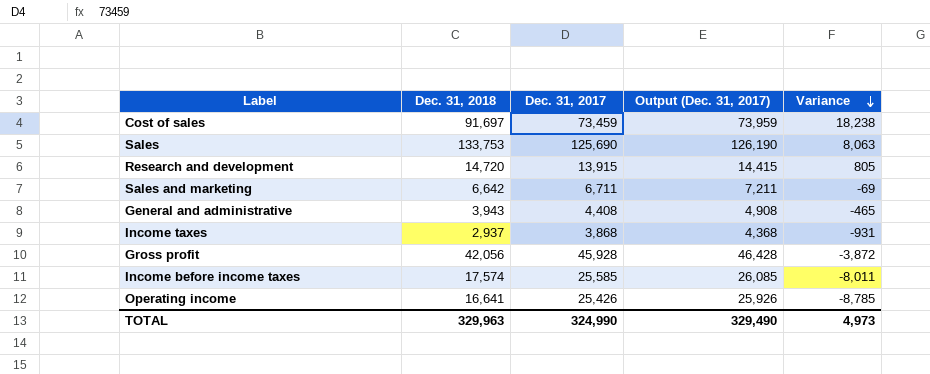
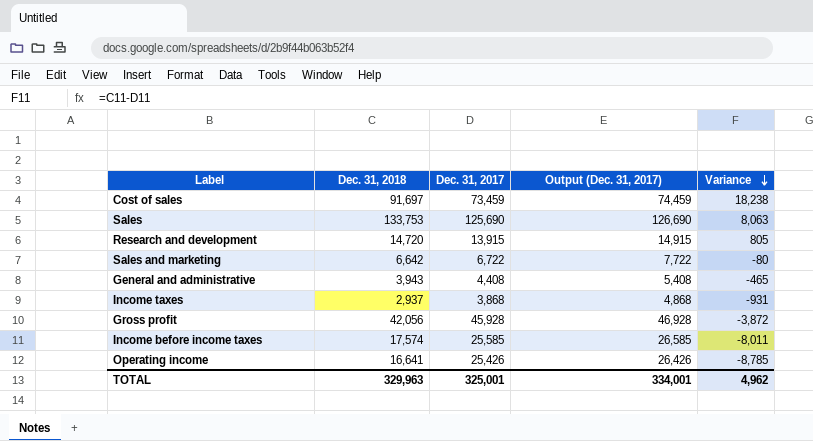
column Output (Dec. 31, 2017) | formula: [Dec. 31, 2017] + 500 -> [Dec. 31, 2017] + 1000
Sales and marketing | Dec. 31, 2017: 6,711 -> 6,722
Sales and marketing | Variance: -69 -> -80
TOTAL | Dec. 31, 2017: 324,990 -> 325,001
TOTAL | Output (Dec. 31, 2017): 329,490 -> 334,001
TOTAL | Variance: 4,973 -> 4,962

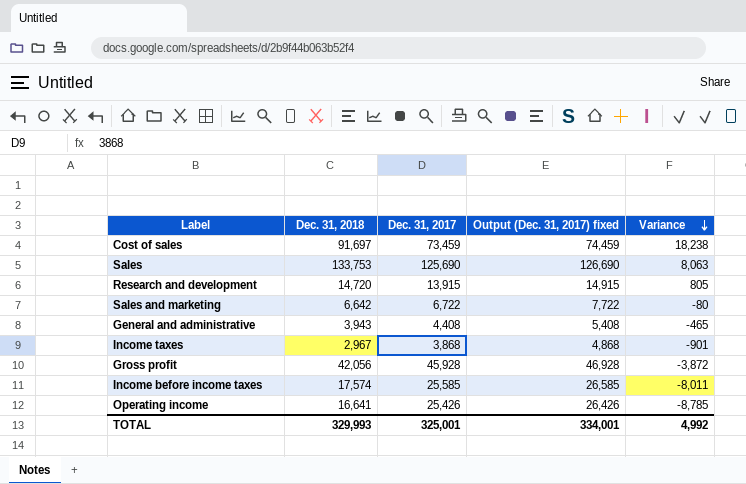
column name: Output (Dec. 31, 2017) -> Output (Dec. 31, 2017) fixed
Income taxes | Dec. 31, 2018: 2,937 -> 2,967
Income taxes | Variance: -931 -> -901
TOTAL | Dec. 31, 2018: 329,963 -> 329,993
TOTAL | Variance: 4,962 -> 4,992

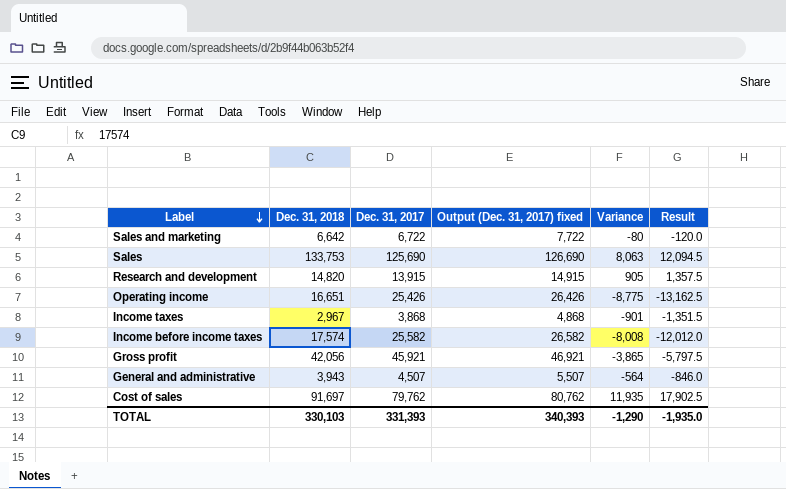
row order: Variance descending -> Label descending
column Result | formula: none -> [Variance] * 1.5
Research and development | Dec. 31, 2018: 14,720 -> 14,820
Research and development | Variance: 805 -> 905
Operating income | Dec. 31, 2018: 16,641 -> 16,651
Operating income | Variance: -8,785 -> -8,775
Income before income taxes | Dec. 31, 2017: 25,585 -> 25,582
Income before income taxes | Output (Dec. 31, 2017) fixed: 26,585 -> 26,582
Income before income taxes | Variance: -8,011 -> -8,008
Gross profit | Dec. 31, 2017: 45,928 -> 45,921
Gross profit | Output (Dec. 31, 2017) fixed: 46,928 -> 46,921
Gross profit | Variance: -3,872 -> -3,865
General and administrative | Dec. 31, 2017: 4,408 -> 4,507
General and administrative | Output (Dec. 31, 2017) fixed: 5,408 -> 5,507
General and administrative | Variance: -465 -> -564
Cost of sales | Dec. 31, 2017: 73,459 -> 79,762
Cost of sales | Output (Dec. 31, 2017) fixed: 74,459 -> 80,762
Cost of sales | Variance: 18,238 -> 11,935
TOTAL | Dec. 31, 2018: 329,993 -> 330,103
TOTAL | Dec. 31, 2017: 325,001 -> 331,393
TOTAL | Output (Dec. 31, 2017) fixed: 334,001 -> 340,393
TOTAL | Variance: 4,992 -> -1,290

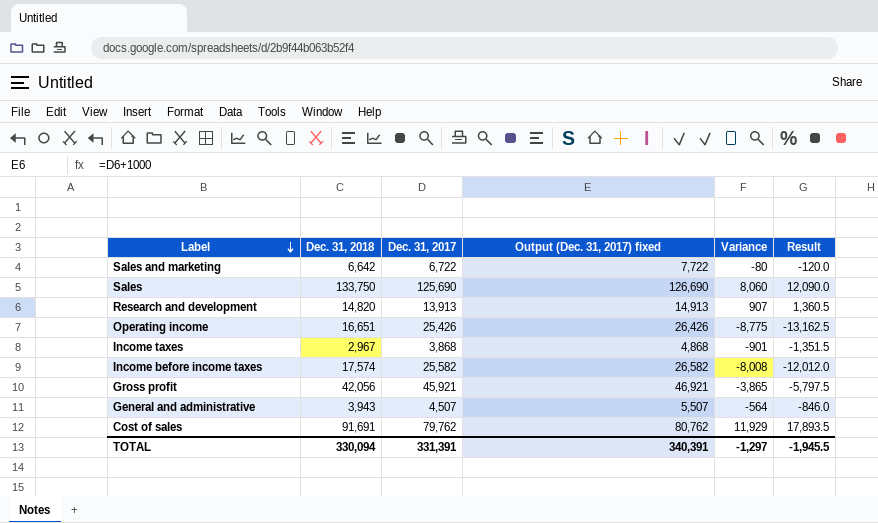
Sales | Dec. 31, 2018: 133,753 -> 133,750
Sales | Variance: 8,063 -> 8,060
Sales | Result: 12,094.5 -> 12,090.0
Research and development | Dec. 31, 2017: 13,915 -> 13,913
Research and development | Output (Dec. 31, 2017) fixed: 14,915 -> 14,913
Research and development | Variance: 905 -> 907
Research and development | Result: 1,357.5 -> 1,360.5
Cost of sales | Dec. 31, 2018: 91,697 -> 91,691
Cost of sales | Variance: 11,935 -> 11,929
Cost of sales | Result: 17,902.5 -> 17,893.5
TOTAL | Dec. 31, 2018: 330,103 -> 330,094
TOTAL | Dec. 31, 2017: 331,393 -> 331,391
TOTAL | Output (Dec. 31, 2017) fixed: 340,393 -> 340,391
TOTAL | Variance: -1,290 -> -1,297
TOTAL | Result: -1,935.0 -> -1,945.5

